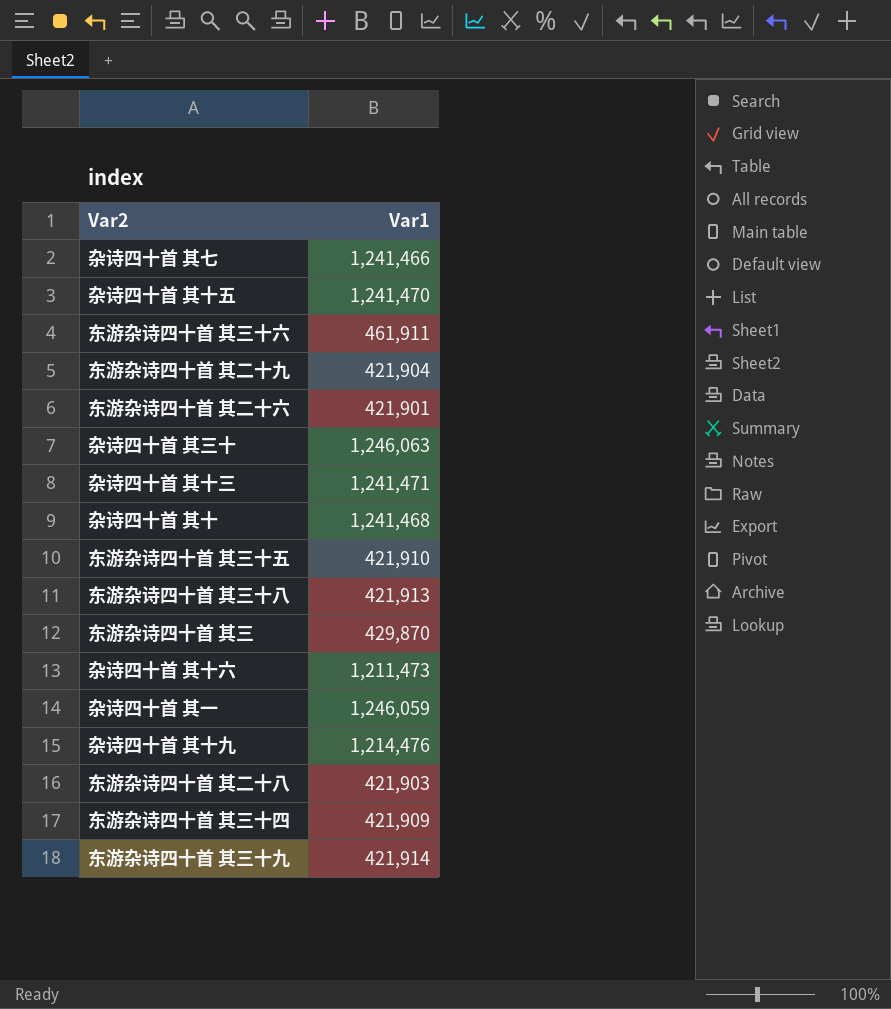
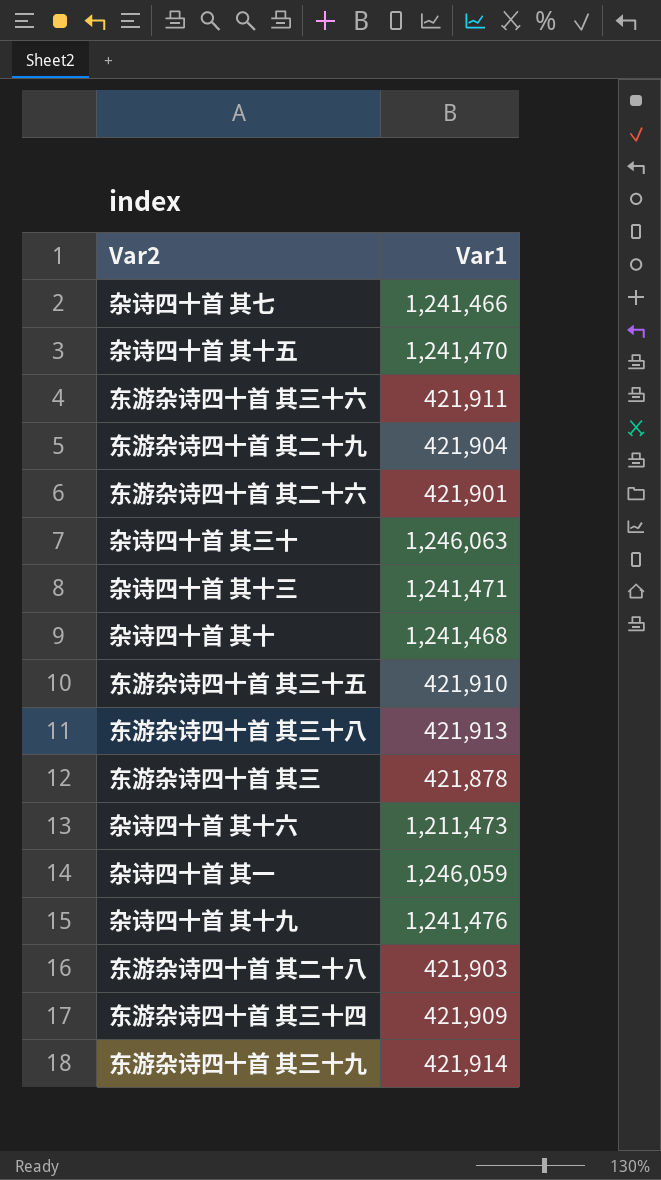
东游杂诗四十首 其三十六 | Var1: 461,911 -> 421,911
东游杂诗四十首 其三 | Var1: 429,870 -> 421,878
杂诗四十首 其十九 | Var1: 1,214,476 -> 1,241,476

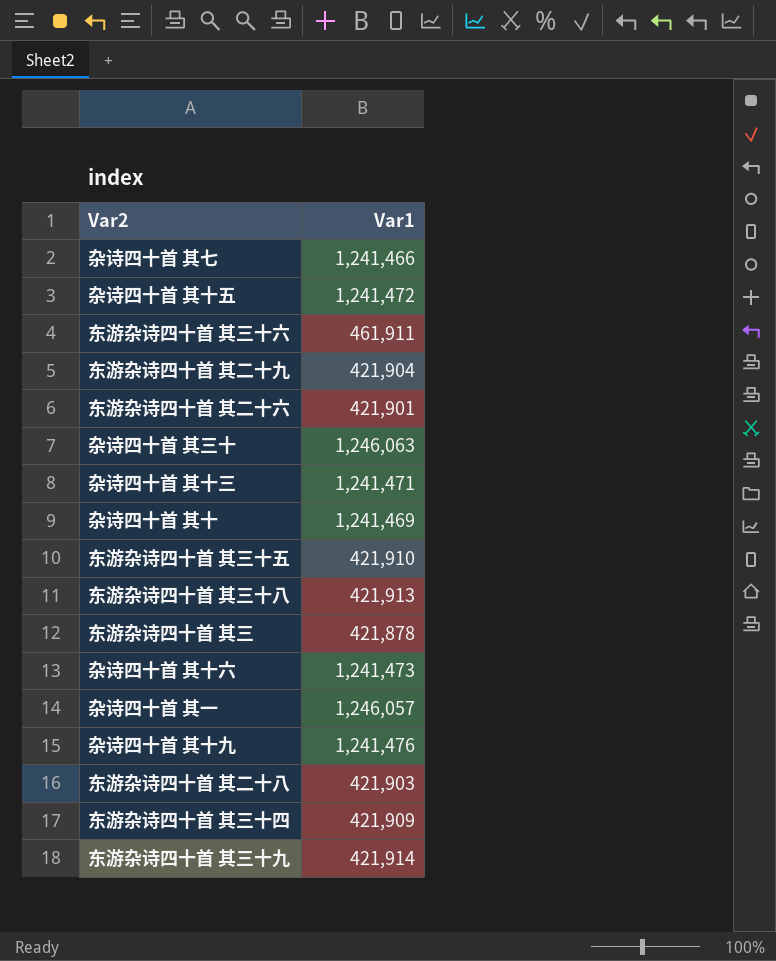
杂诗四十首 其十五 | Var1: 1,241,470 -> 1,241,472
东游杂诗四十首 其三十六 | Var1: 421,911 -> 461,911
杂诗四十首 其十 | Var1: 1,241,468 -> 1,241,469
杂诗四十首 其十六 | Var1: 1,211,473 -> 1,241,473
杂诗四十首 其一 | Var1: 1,246,059 -> 1,246,057

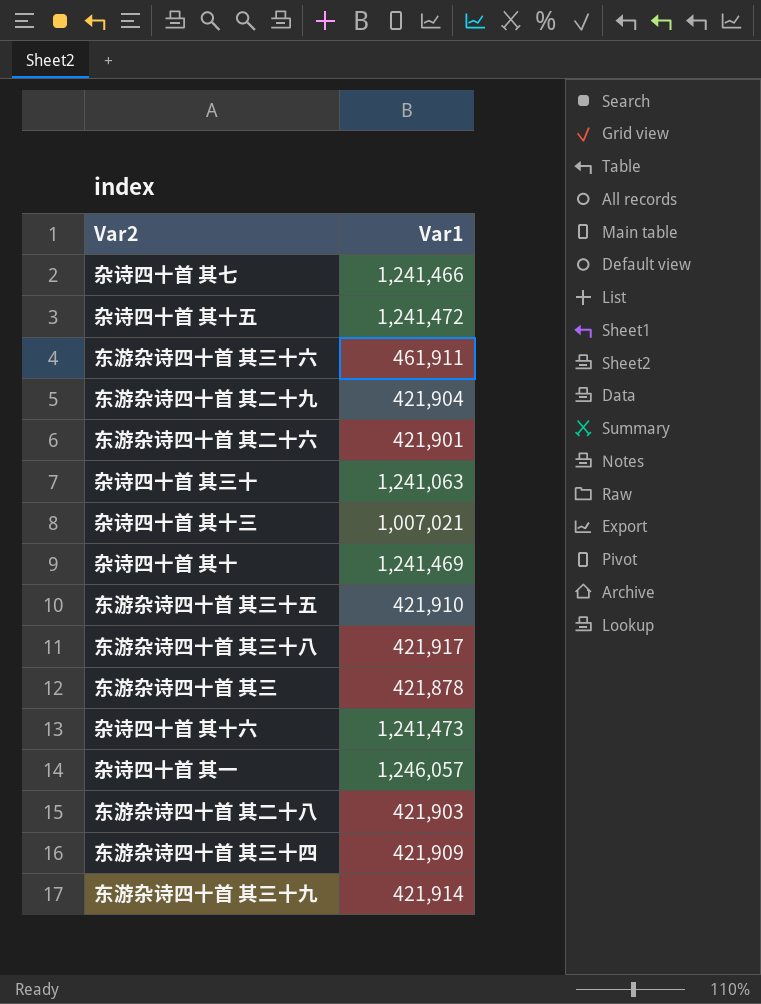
row 杂诗四十首 其十九: 1,241,476 -> none
杂诗四十首 其三十 | Var1: 1,246,063 -> 1,241,063
杂诗四十首 其十三 | Var1: 1,241,471 -> 1,007,021
东游杂诗四十首 其三十八 | Var1: 421,913 -> 421,917

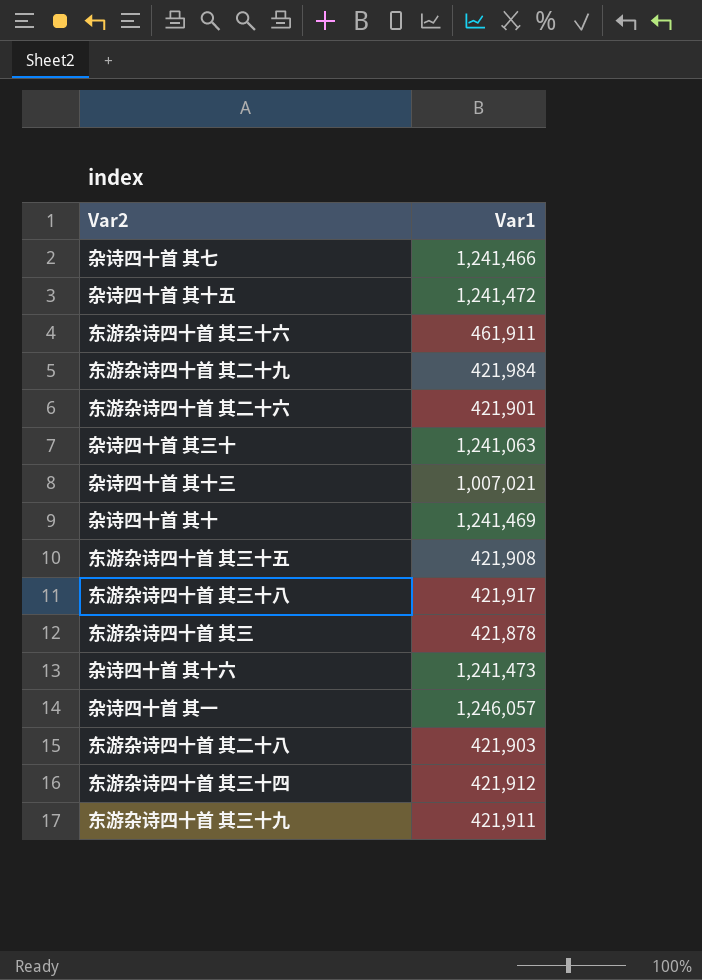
东游杂诗四十首 其二十九 | Var1: 421,904 -> 421,984
东游杂诗四十首 其三十五 | Var1: 421,910 -> 421,908
东游杂诗四十首 其三十四 | Var1: 421,909 -> 421,912
东游杂诗四十首 其三十九 | Var1: 421,914 -> 421,911

